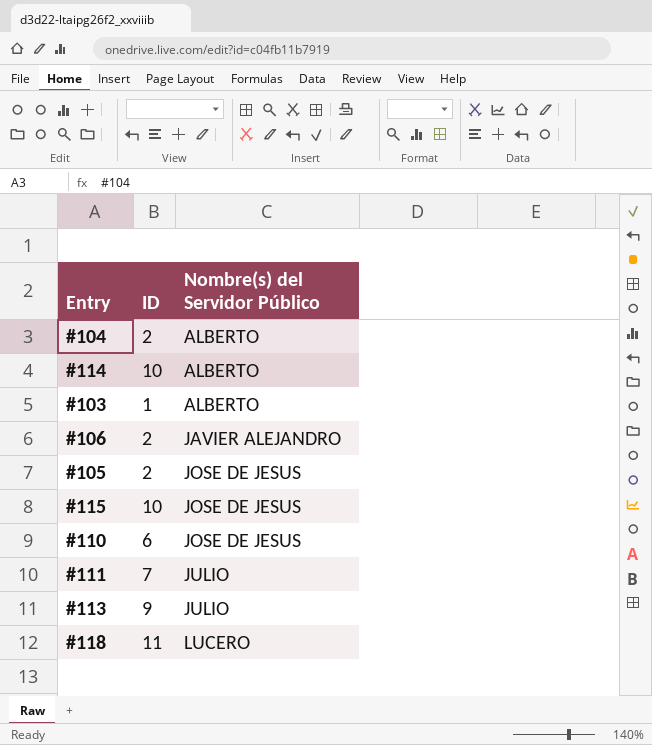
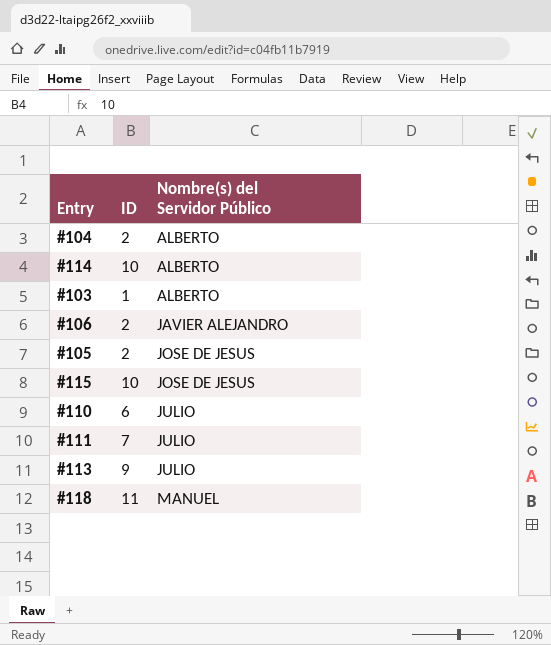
#110 | Nombre(s) del Servidor Público: JOSE DE JESUS -> JULIO
#118 | Nombre(s) del Servidor Público: LUCERO -> MANUEL

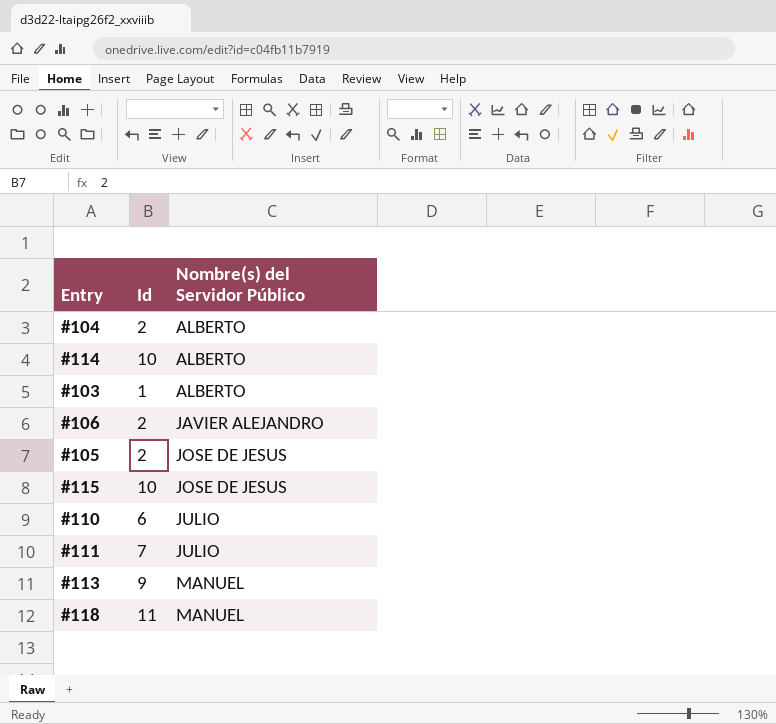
column name: ID -> Id
#113 | Nombre(s) del Servidor Público: JULIO -> MANUEL

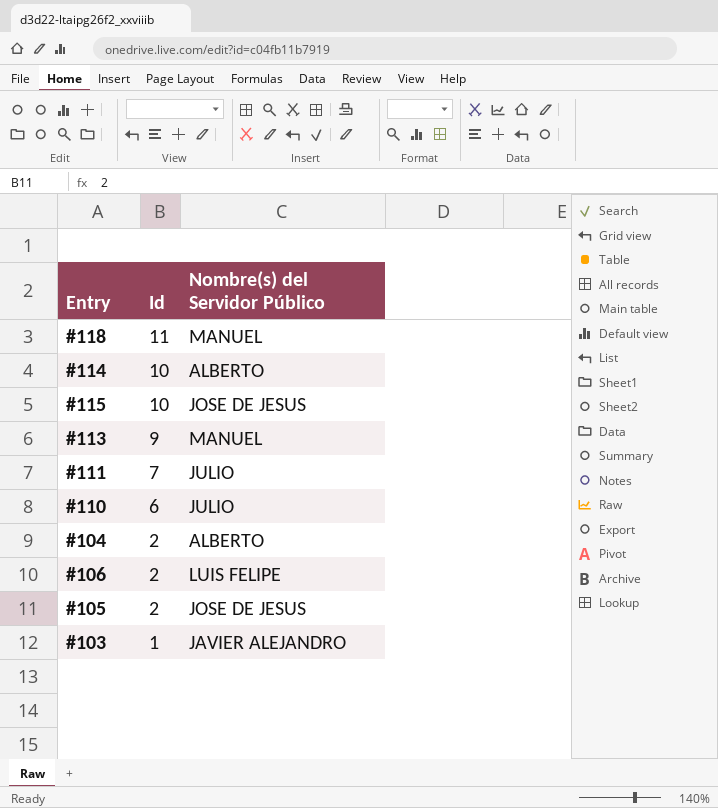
row order: Nombre(s) del Servidor Público ascending -> Id descending
#106 | Nombre(s) del Servidor Público: JAVIER ALEJANDRO -> LUIS FELIPE
#103 | Nombre(s) del Servidor Público: ALBERTO -> JAVIER ALEJANDRO

